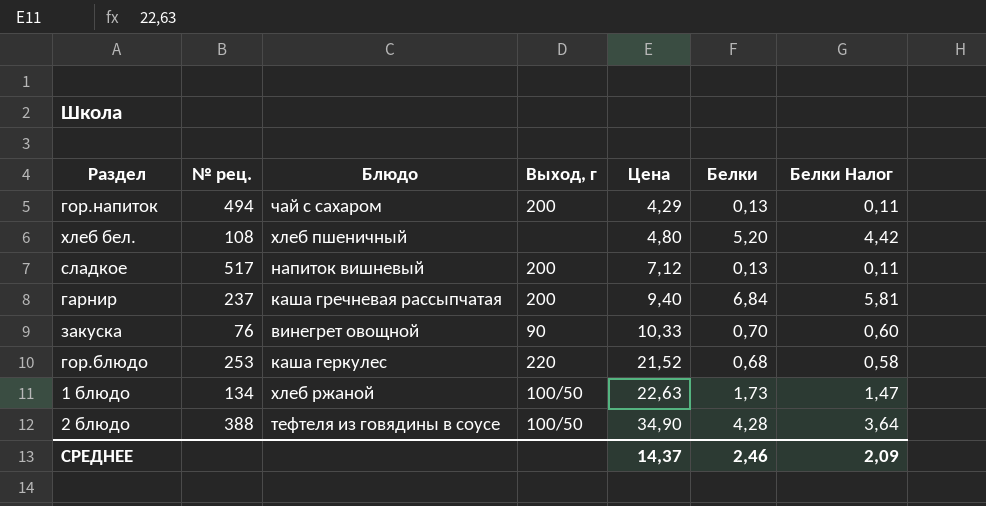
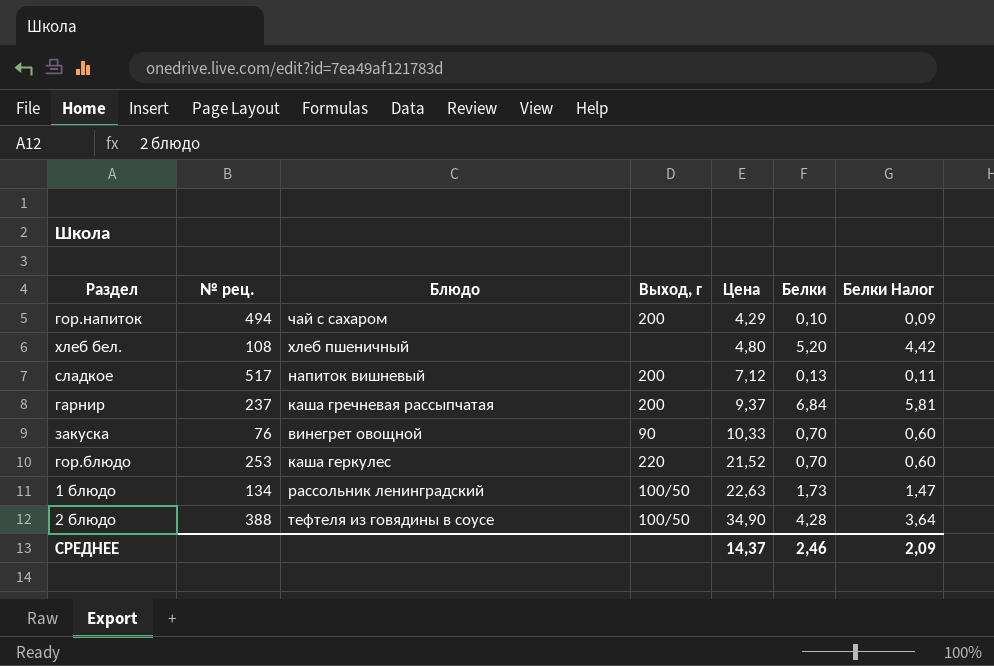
гор.напиток | Белки: 0,13 -> 0,10
гор.напиток | Белки Налог: 0,11 -> 0,09
гарнир | Цена: 9,40 -> 9,37
гор.блюдо | Белки: 0,68 -> 0,70
гор.блюдо | Белки Налог: 0,58 -> 0,60
1 блюдо | Блюдо: хлеб ржаной -> рассольник ленинградский

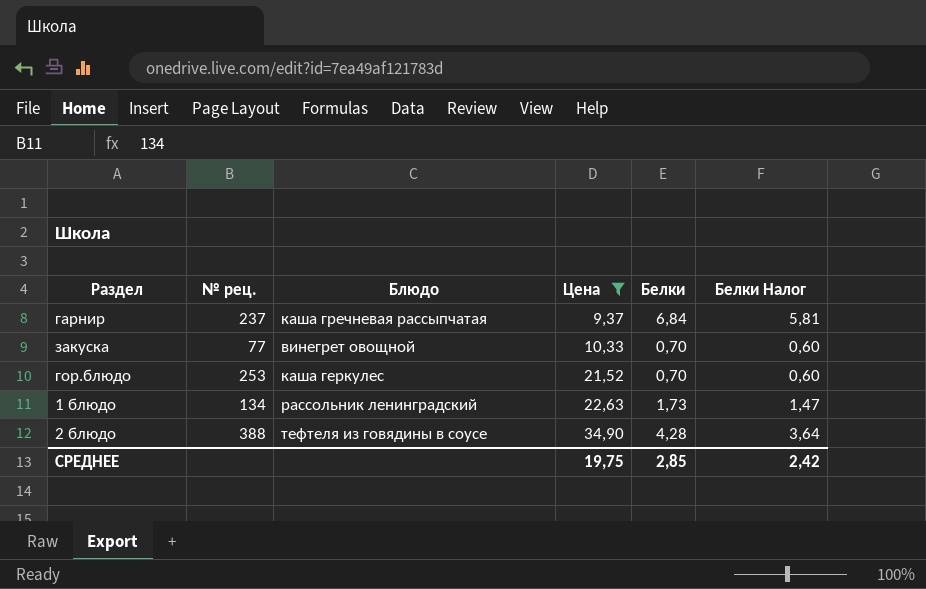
filter: none -> Цена >= 9,37
column Выход, г | position: 4 -> none
закуска | № рец.: 76 -> 77
СРЕДНЕЕ | Цена: 14,37 -> 19,75
СРЕДНЕЕ | Белки: 2,46 -> 2,85
СРЕДНЕЕ | Белки Налог: 2,09 -> 2,42

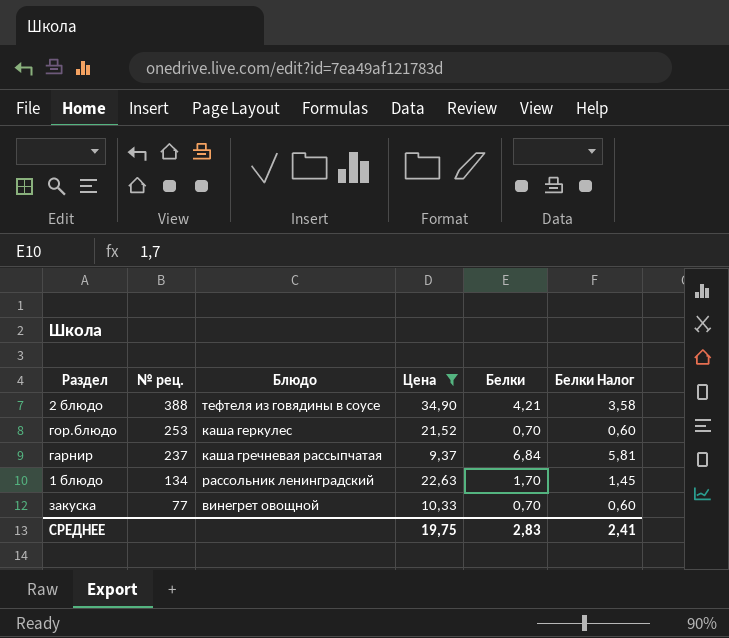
row order: Цена ascending -> № рец. descending
2 блюдо | Белки: 4,28 -> 4,21
2 блюдо | Белки Налог: 3,64 -> 3,58
1 блюдо | Белки: 1,73 -> 1,70
1 блюдо | Белки Налог: 1,47 -> 1,45
СРЕДНЕЕ | Белки: 2,85 -> 2,83
СРЕДНЕЕ | Белки Налог: 2,42 -> 2,41

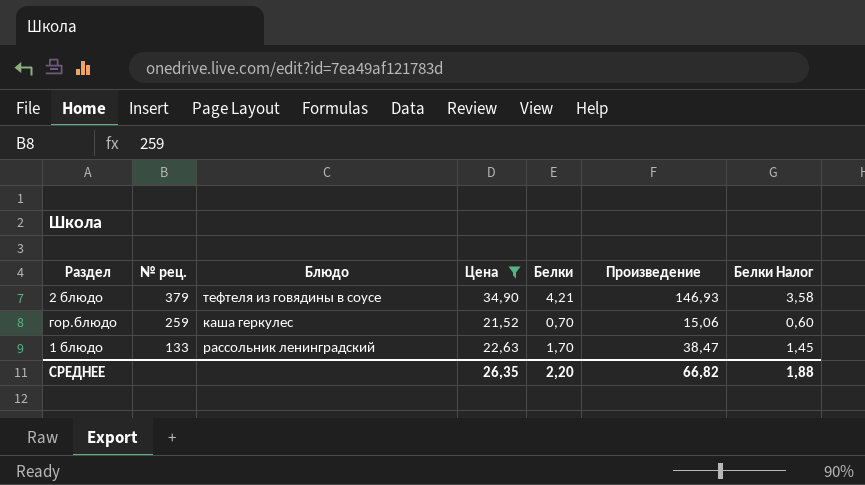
column Произведение | formula: none -> [Цена] * [Белки]
row гарнир: 237 | каша гречневая рассыпчатая | 9,37 | 6,84 | 5,81 -> none
row закуска: 77 | винегрет овощной | 10,33 | 0,70 | 0,60 -> none
2 блюдо | № рец.: 388 -> 379
гор.блюдо | № рец.: 253 -> 259
1 блюдо | № рец.: 134 -> 133
СРЕДНЕЕ | Цена: 19,75 -> 26,35
СРЕДНЕЕ | Белки: 2,83 -> 2,20
СРЕДНЕЕ | Белки Налог: 2,41 -> 1,88

